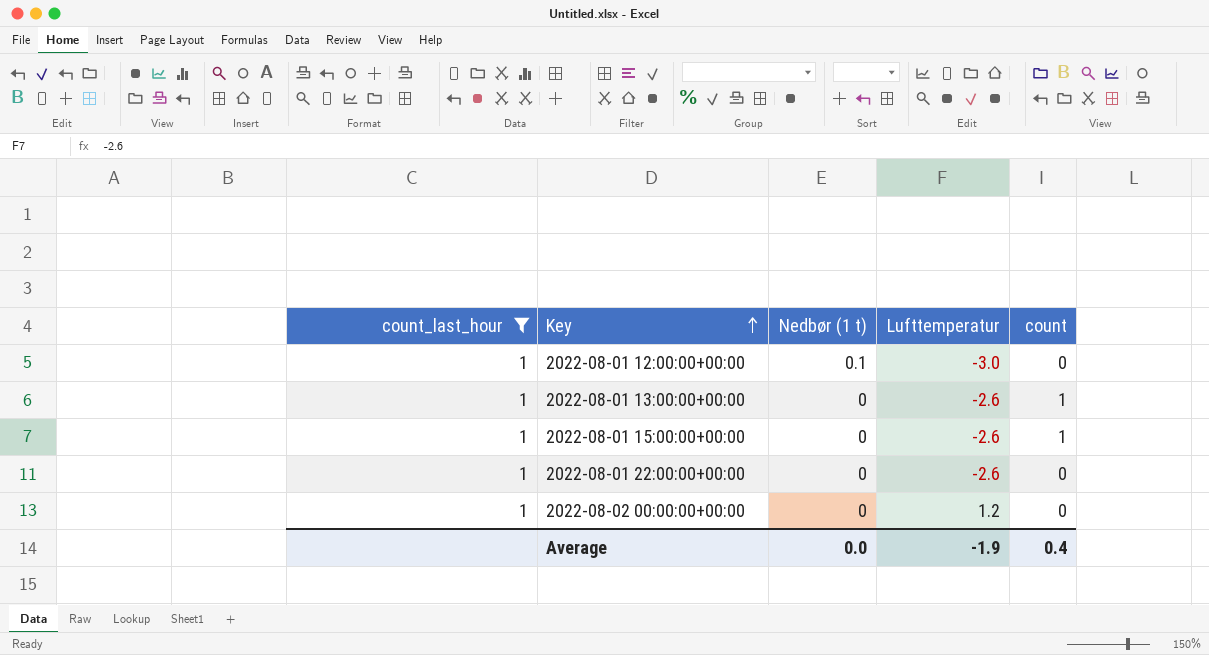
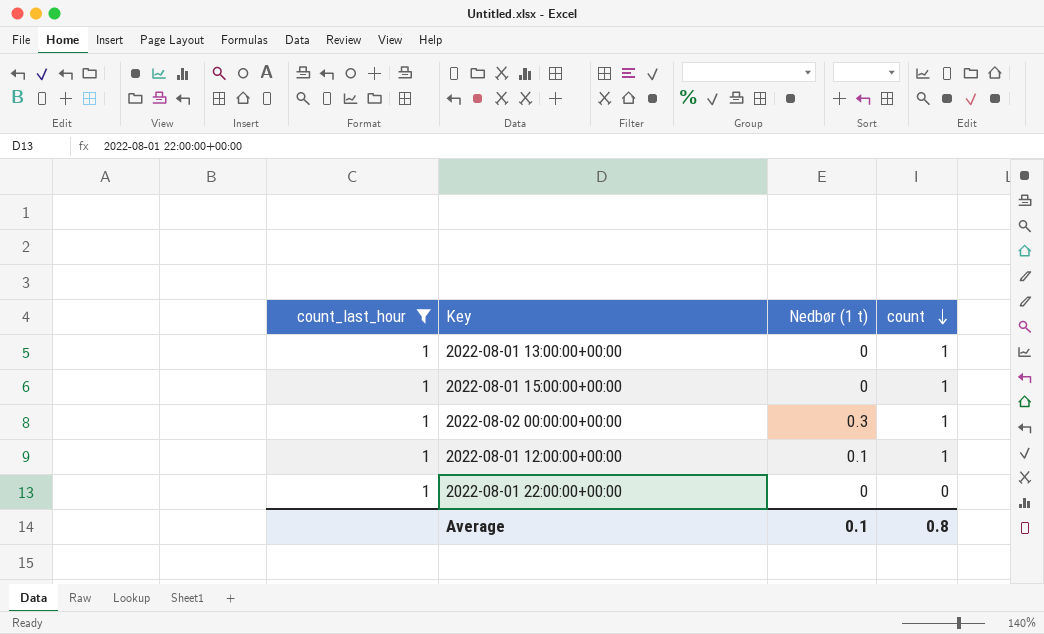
row order: Key ascending -> count descending
column Lufttemperatur | position: 4 -> none
2022-08-02 00:00:00+00:00 | Nedbør (1 t): 0 -> 0.3
2022-08-02 00:00:00+00:00 | count: 0 -> 1
2022-08-01 12:00:00+00:00 | count: 0 -> 1
Average | Nedbør (1 t): 0.0 -> 0.1
Average | count: 0.4 -> 0.8

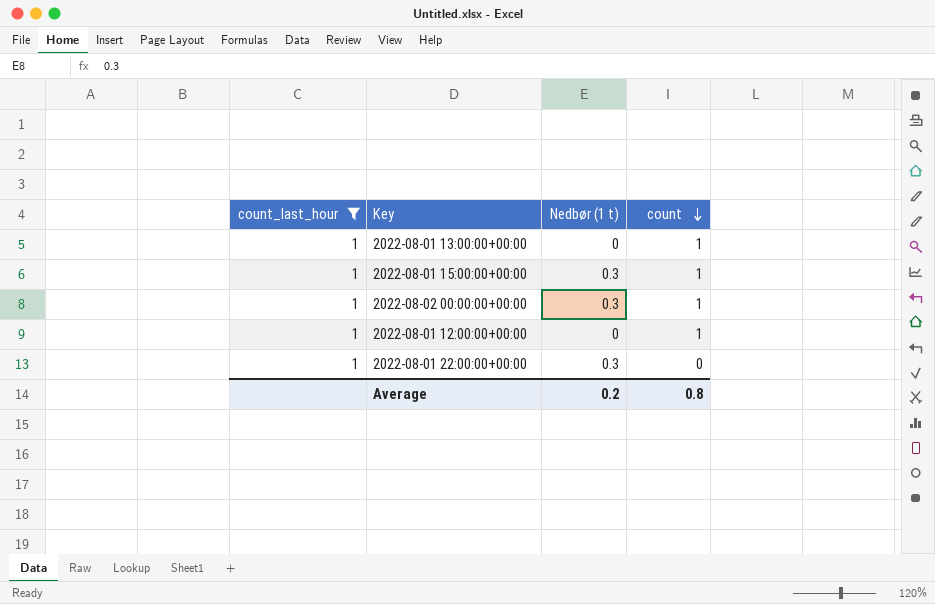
2022-08-01 15:00:00+00:00 | Nedbør (1 t): 0 -> 0.3
2022-08-01 12:00:00+00:00 | Nedbør (1 t): 0.1 -> 0
2022-08-01 22:00:00+00:00 | Nedbør (1 t): 0 -> 0.3
Average | Nedbør (1 t): 0.1 -> 0.2

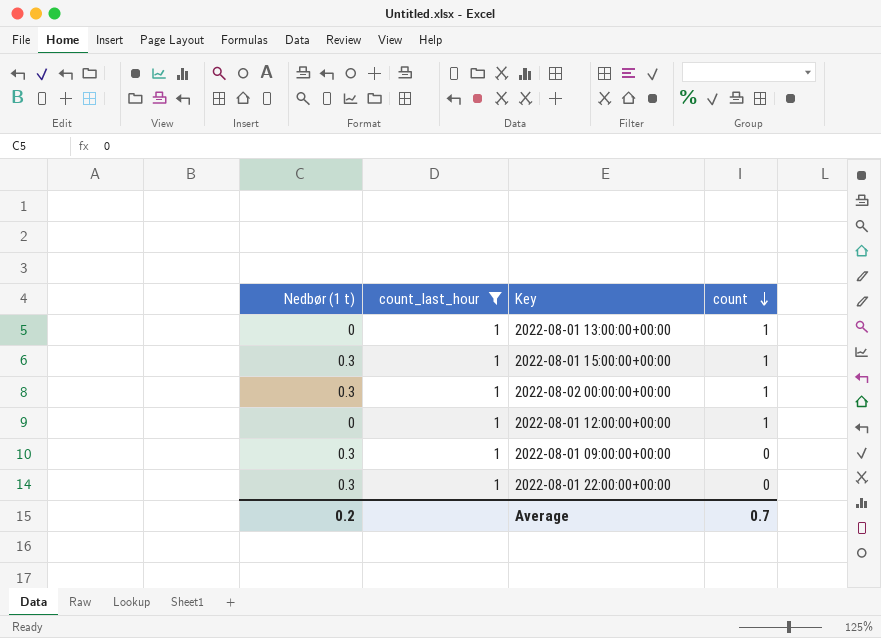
column Nedbør (1 t) | position: 3 -> 1
row 2022-08-01 09:00:00+00:00: none -> 0.3 | 1 | 0
Average | count: 0.8 -> 0.7

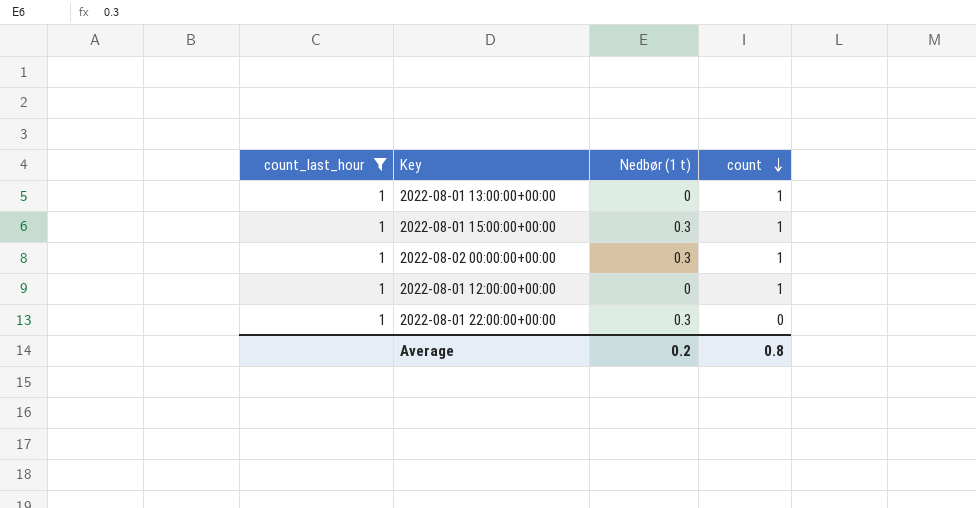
column Nedbør (1 t) | position: 1 -> 3
row 2022-08-01 09:00:00+00:00: 0.3 | 1 | 0 -> none
Average | count: 0.7 -> 0.8

